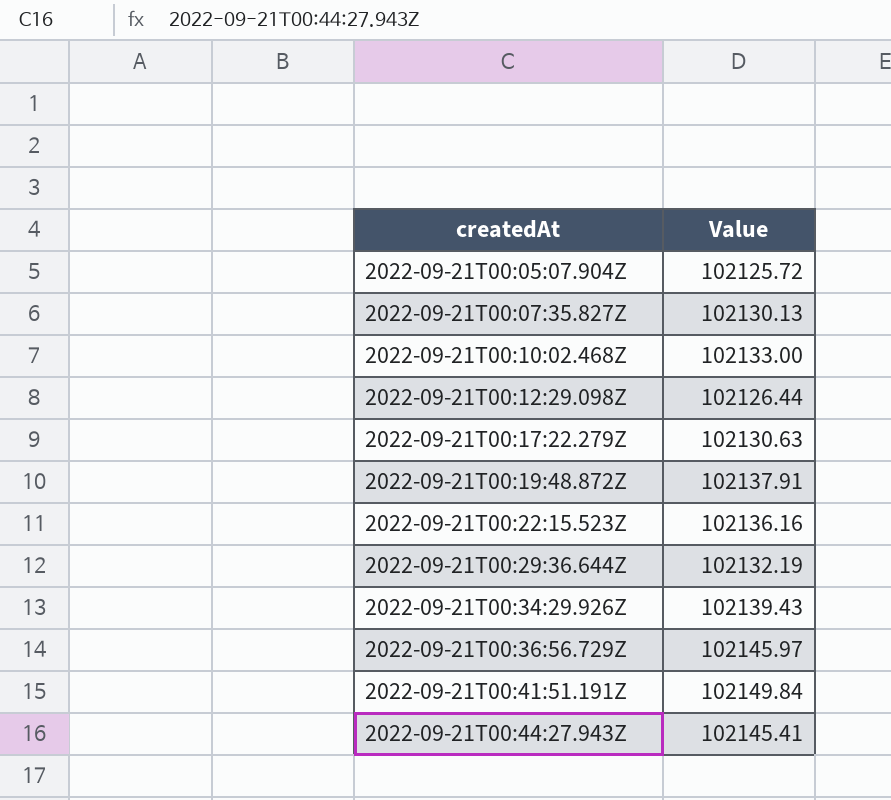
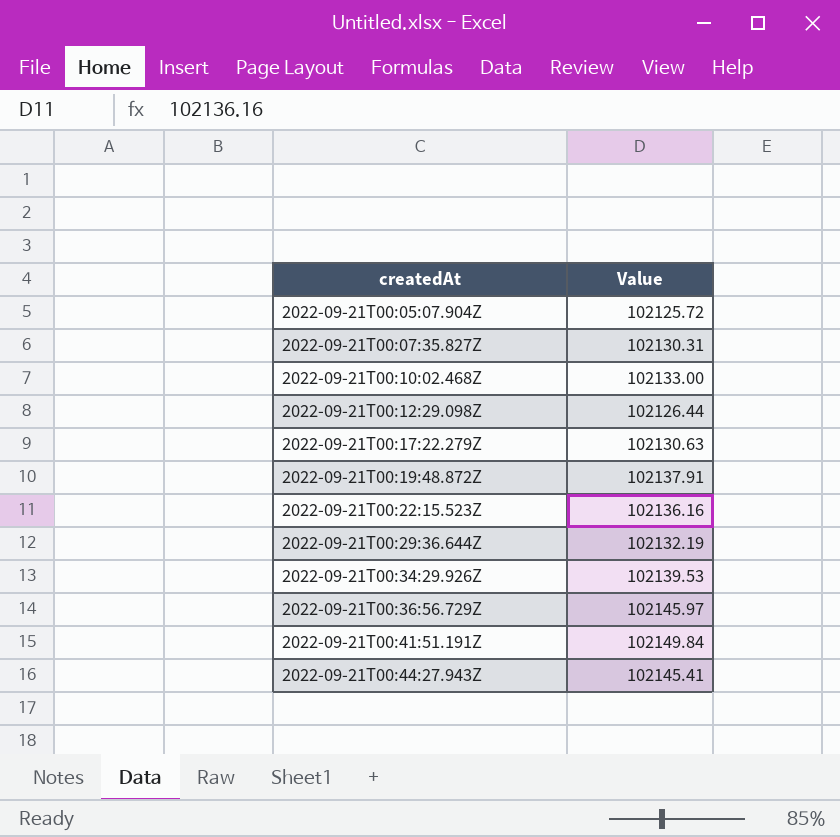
2022-09-21T00:07:35.827Z | Value: 102130.13 -> 102130.31
2022-09-21T00:34:29.926Z | Value: 102139.43 -> 102139.53

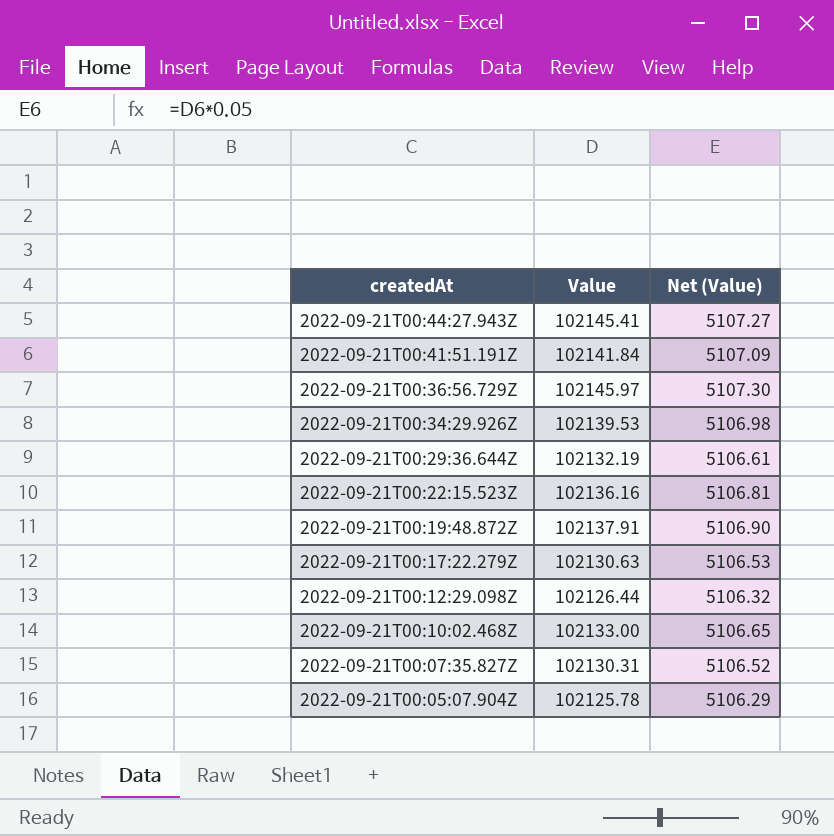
row order: createdAt ascending -> createdAt descending
column Net (Value) | formula: none -> [Value] * 0.05
2022-09-21T00:41:51.191Z | Value: 102149.84 -> 102141.84
2022-09-21T00:05:07.904Z | Value: 102125.72 -> 102125.78

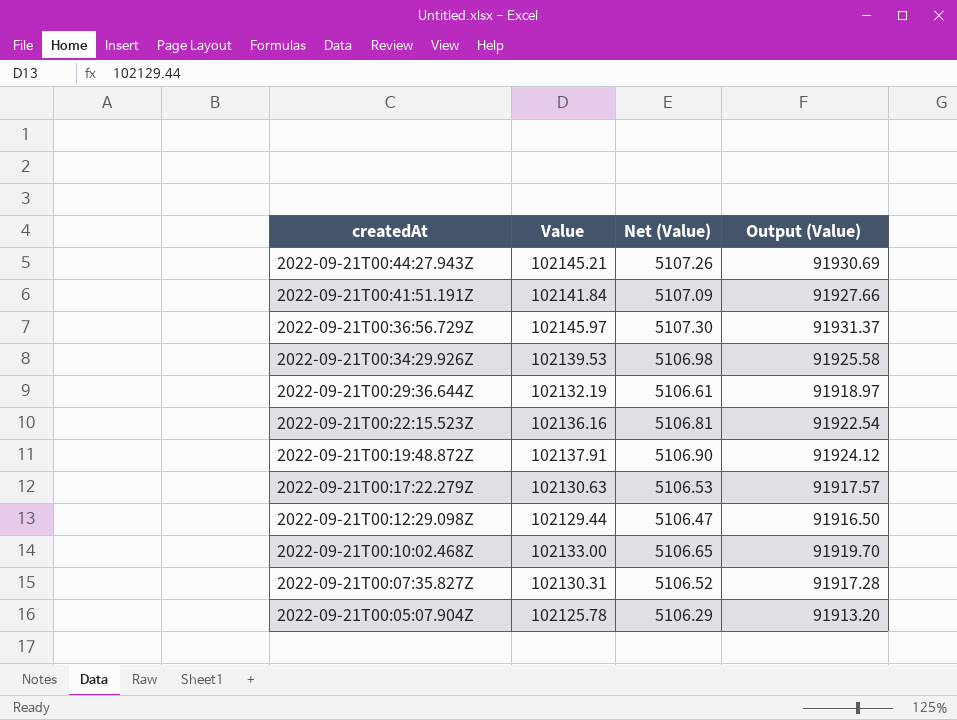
column Output (Value) | formula: none -> [Value] * 0.9
2022-09-21T00:44:27.943Z | Value: 102145.41 -> 102145.21
2022-09-21T00:44:27.943Z | Net (Value): 5107.27 -> 5107.26
2022-09-21T00:12:29.098Z | Value: 102126.44 -> 102129.44
2022-09-21T00:12:29.098Z | Net (Value): 5106.32 -> 5106.47

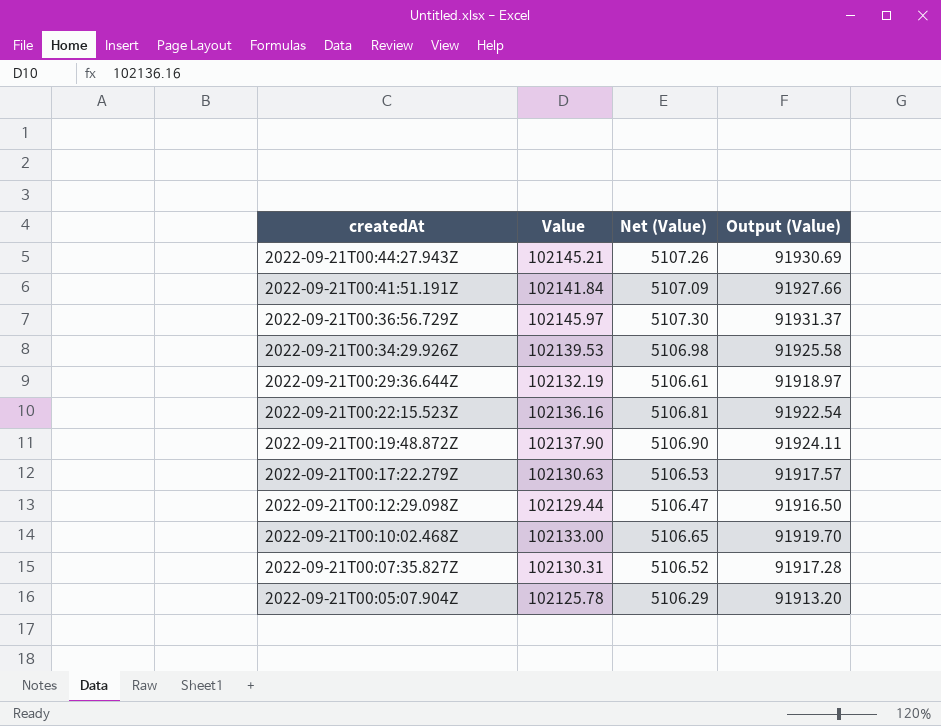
2022-09-21T00:19:48.872Z | Value: 102137.91 -> 102137.90
2022-09-21T00:19:48.872Z | Output (Value): 91924.12 -> 91924.11

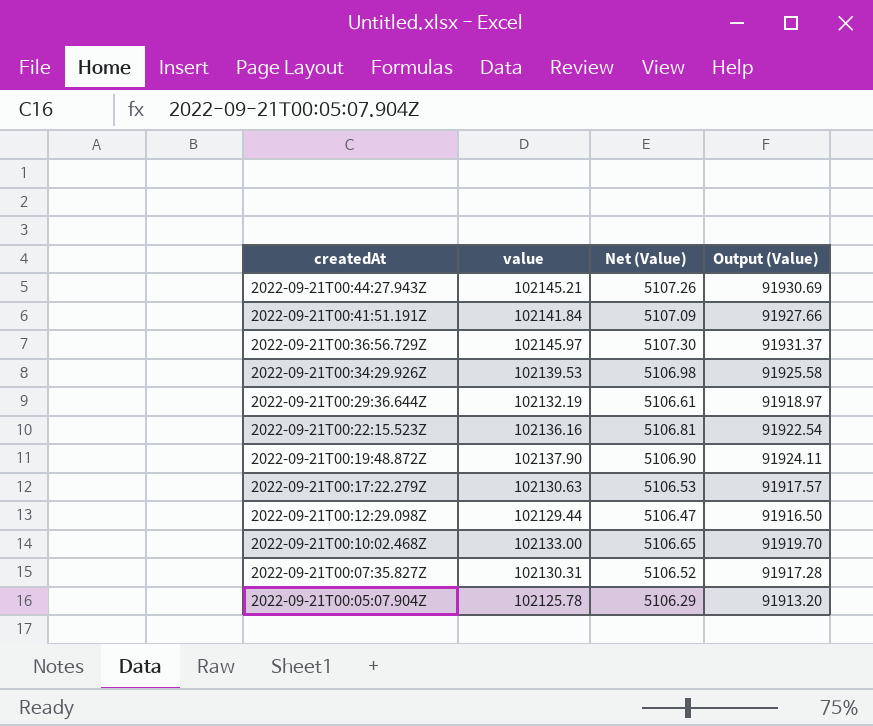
column name: Value -> value

